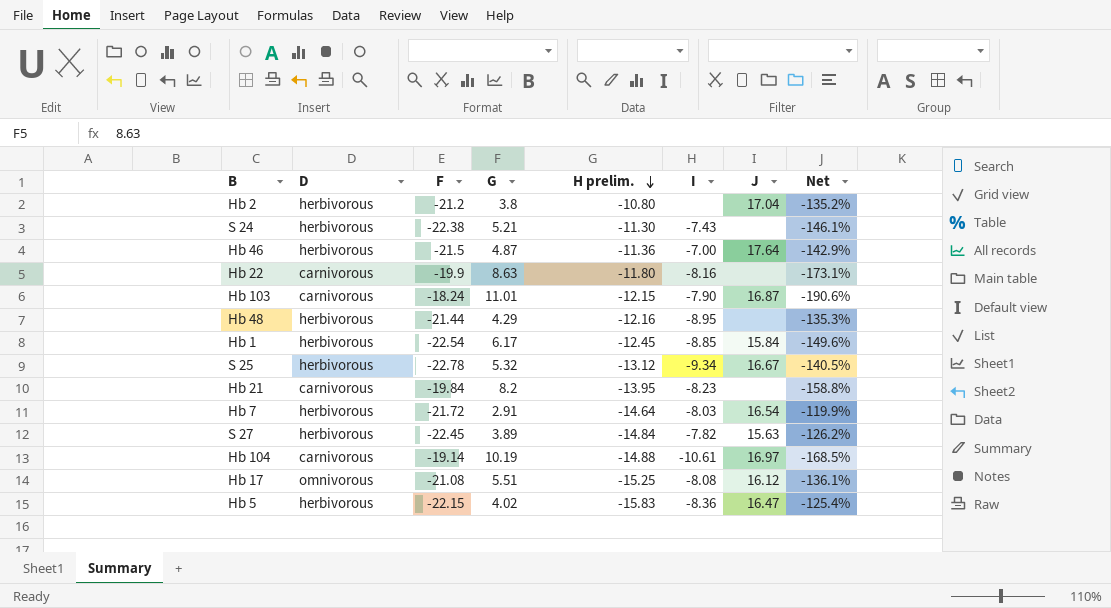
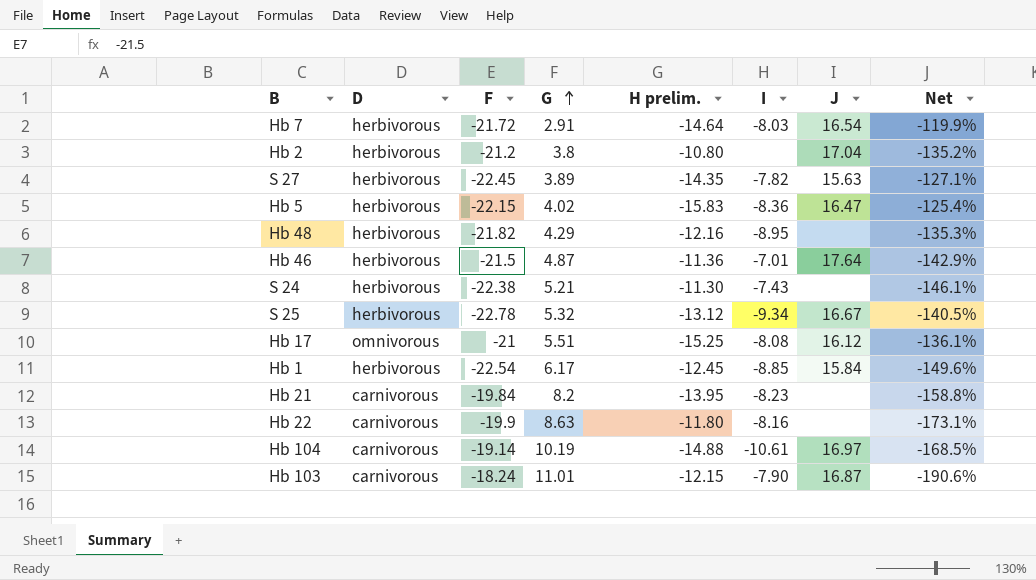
row order: H prelim. descending -> G ascending
S 27 | H prelim.: -14.84 -> -14.35
S 27 | Net: -126.2% -> -127.1%
Hb 48 | F: -21.44 -> -21.82
Hb 46 | I: -7.00 -> -7.01
Hb 17 | F: -21.08 -> -21

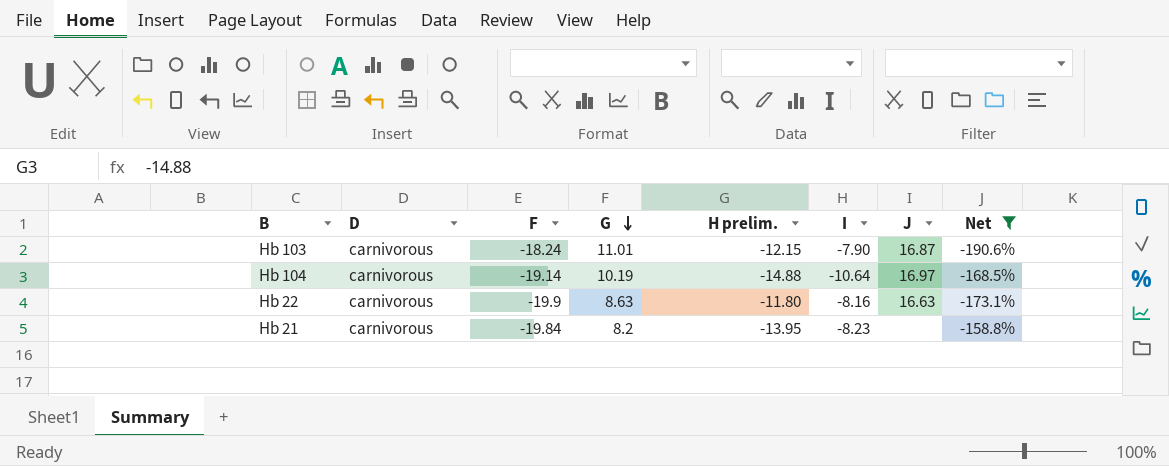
filter: none -> Net <= -158.8%
row order: G ascending -> G descending
Hb 104 | I: -10.61 -> -10.64
Hb 22 | J: none -> 16.63

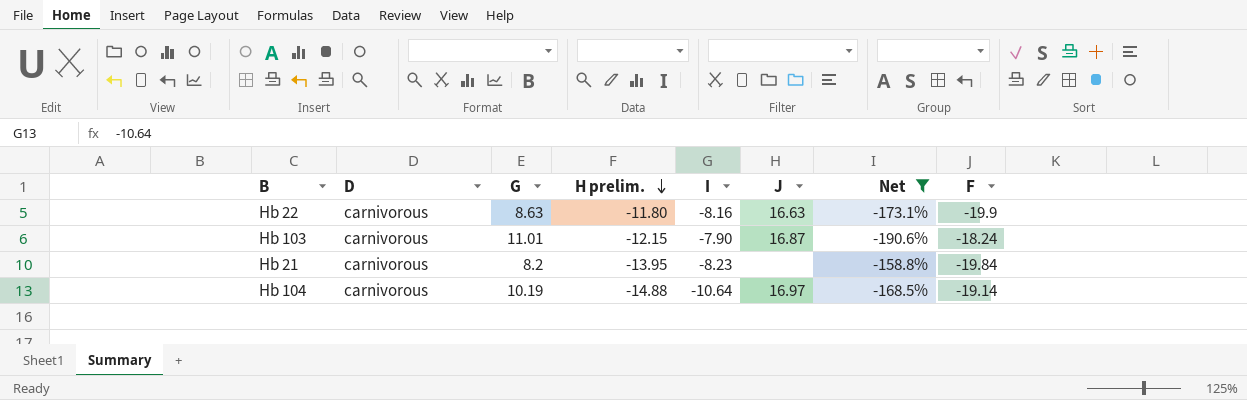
row order: G descending -> H prelim. descending
column F | position: 3 -> 8

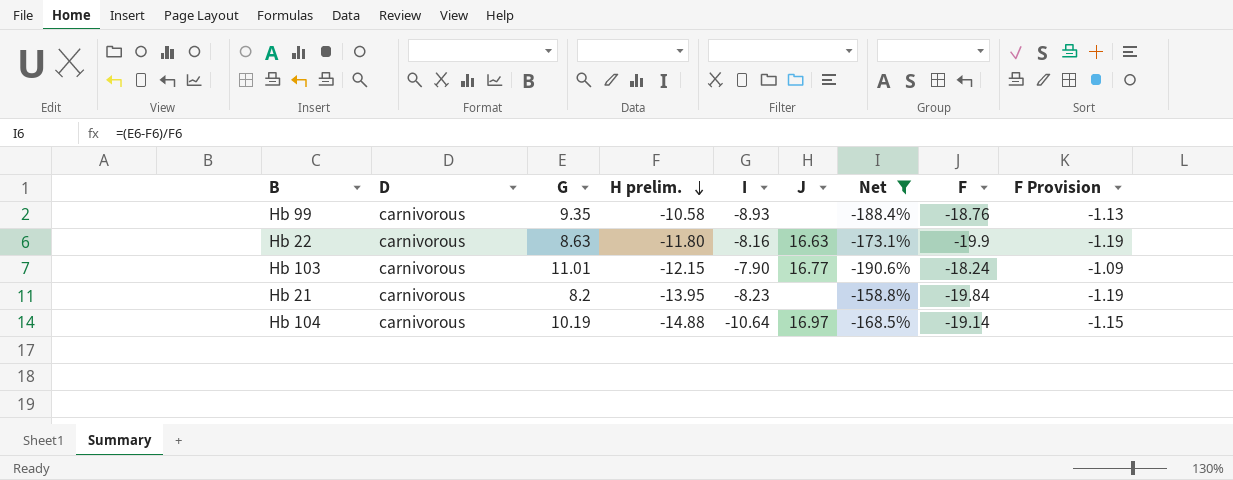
column F Provision | formula: none -> [F] * 0.06
row Hb 99: none -> carnivorous | 9.35 | -10.58 | -8.93 | none | -188.4% | -18.76 | -1.13
Hb 103 | J: 16.87 -> 16.77

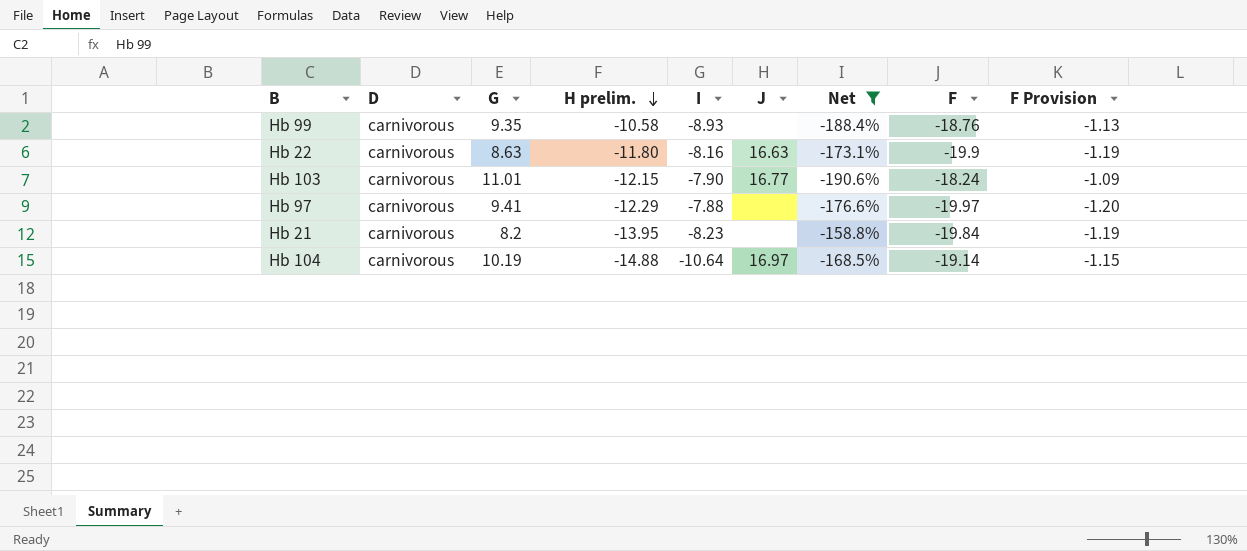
row Hb 97: none -> carnivorous | 9.41 | -12.29 | -7.88 | none | -176.6% | -19.97 | -1.20

